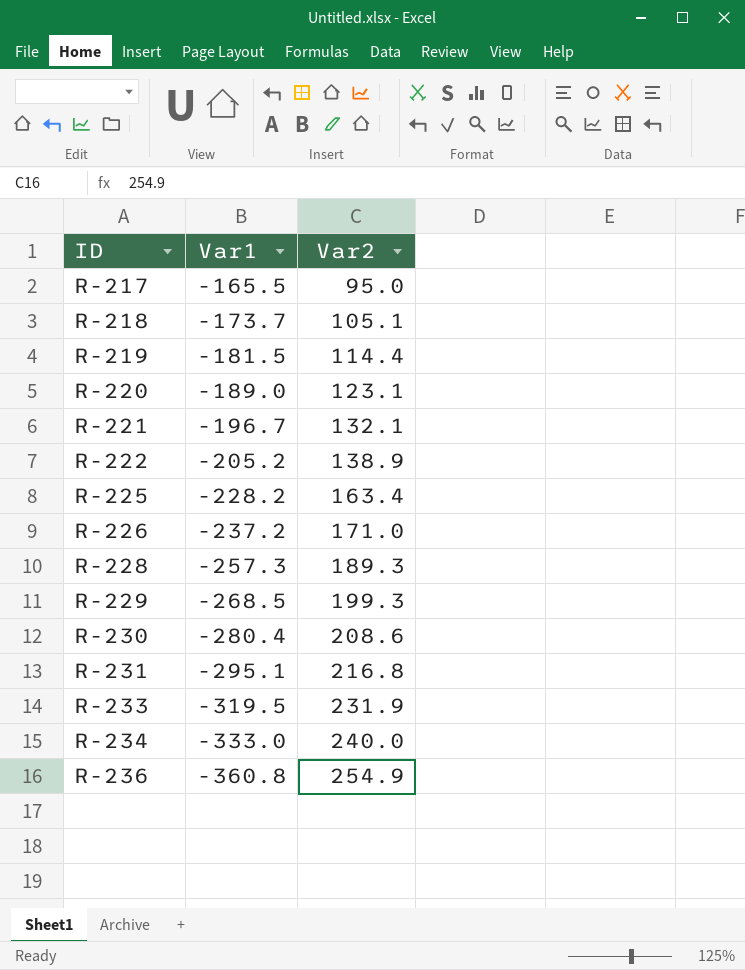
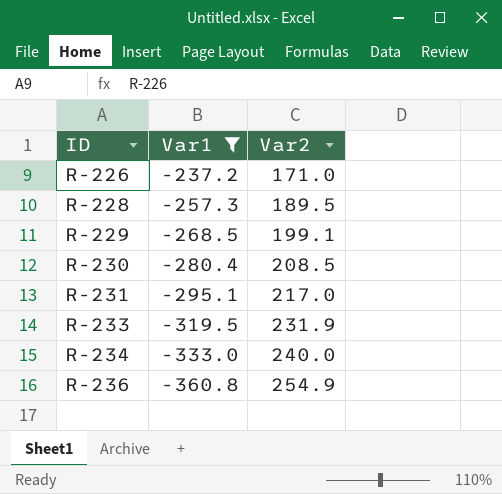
filter: none -> Var1 <= -237.2
R-228 | Var2: 189.3 -> 189.5
R-229 | Var2: 199.3 -> 199.1
R-230 | Var2: 208.6 -> 208.5
R-231 | Var2: 216.8 -> 217.0

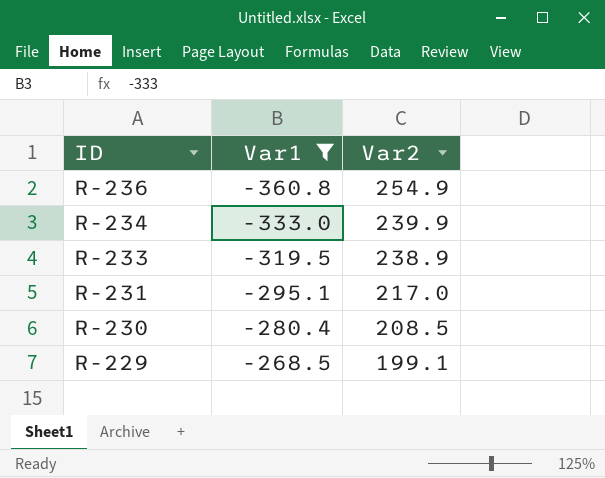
row order: ID ascending -> ID descending
row R-226: -237.2 | 171.0 -> none
row R-228: -257.3 | 189.5 -> none
R-234 | Var2: 240.0 -> 239.9
R-233 | Var2: 231.9 -> 238.9

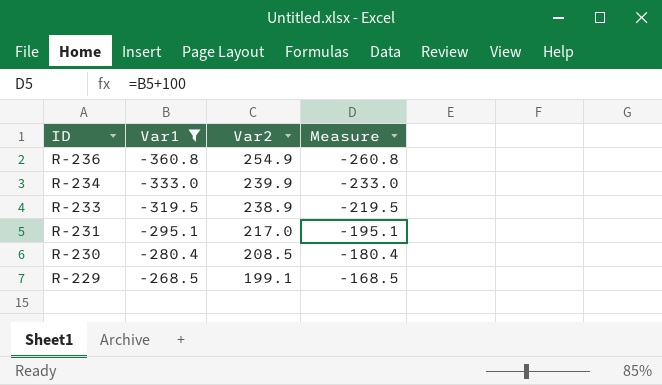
column Measure | formula: none -> [Var1] + 100

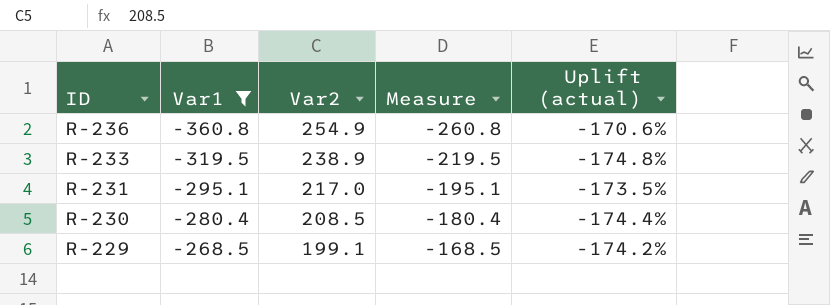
column Uplift (actual) | formula: none -> ([Var2] - [Var1]) / [Var1]
row R-234: -333.0 | 239.9 | -233.0 -> none

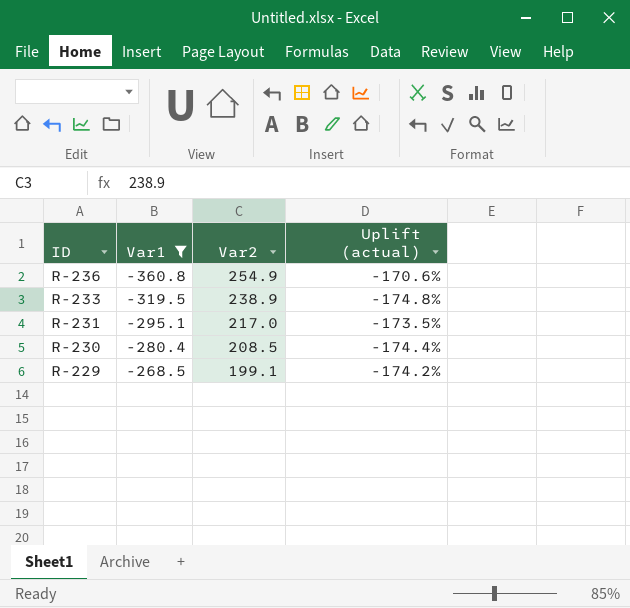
column Measure | formula: [Var1] + 100 -> none

